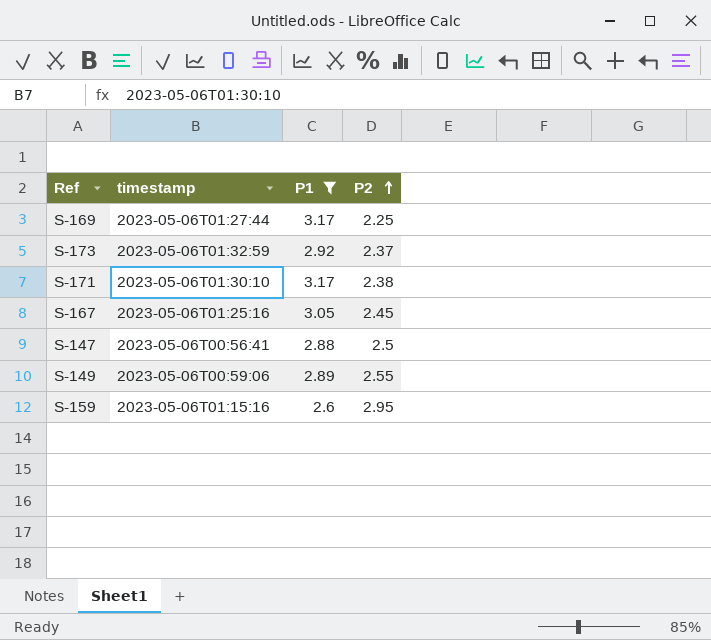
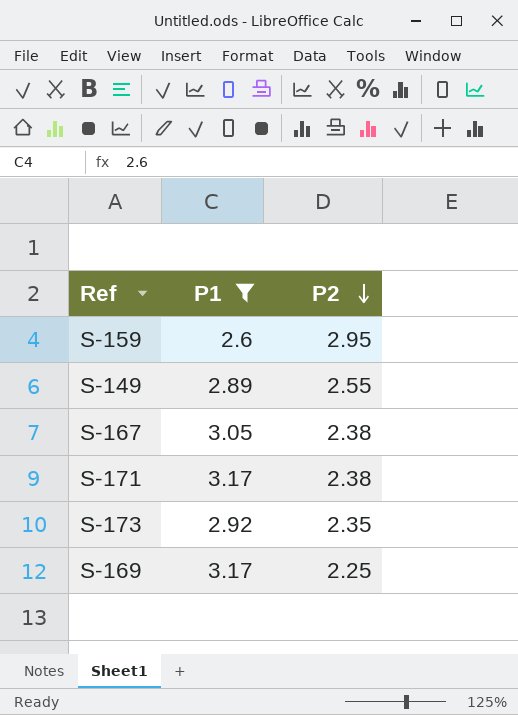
row order: P2 ascending -> P2 descending
column timestamp | position: 2 -> none
row S-147: 2023-05-06T00:56:41 | 2.88 | 2.5 -> none
S-167 | P2: 2.45 -> 2.38
S-173 | P2: 2.37 -> 2.35

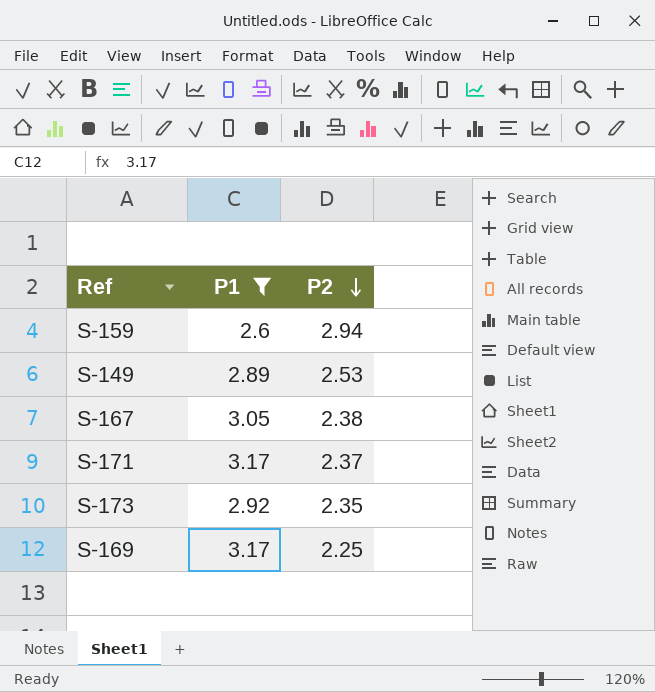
S-159 | P2: 2.95 -> 2.94
S-149 | P2: 2.55 -> 2.53
S-171 | P2: 2.38 -> 2.37

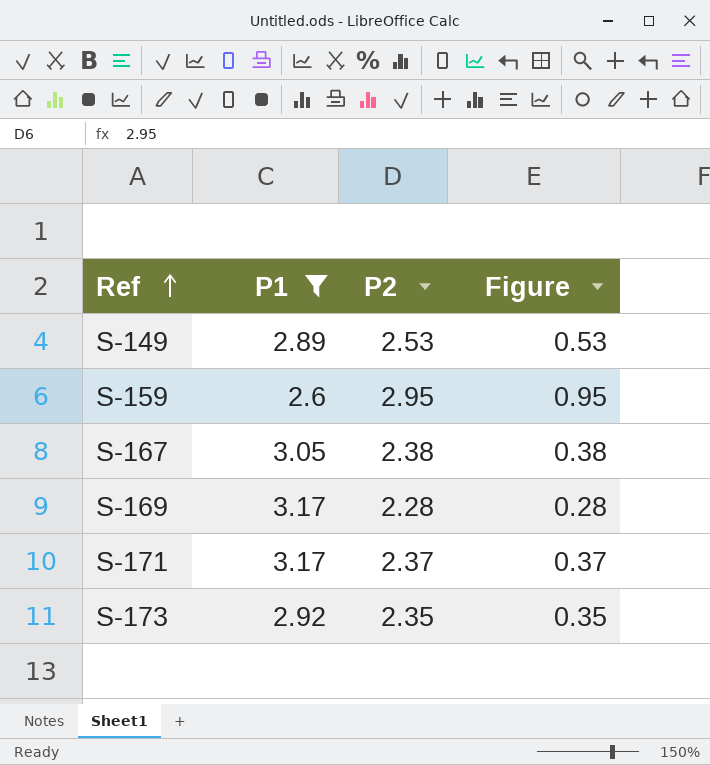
row order: P2 descending -> Ref ascending
column Figure | formula: none -> [P2] - 2
S-159 | P2: 2.94 -> 2.95
S-169 | P2: 2.25 -> 2.28

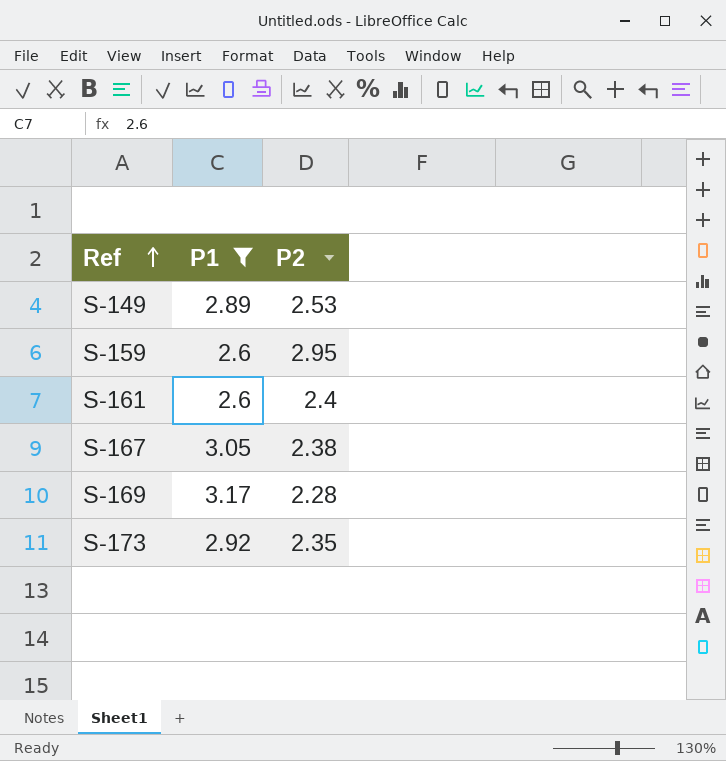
column Figure | formula: [P2] - 2 -> none
row S-171: 3.17 | 2.37 | 0.37 -> none
row S-161: none -> 2.6 | 2.4

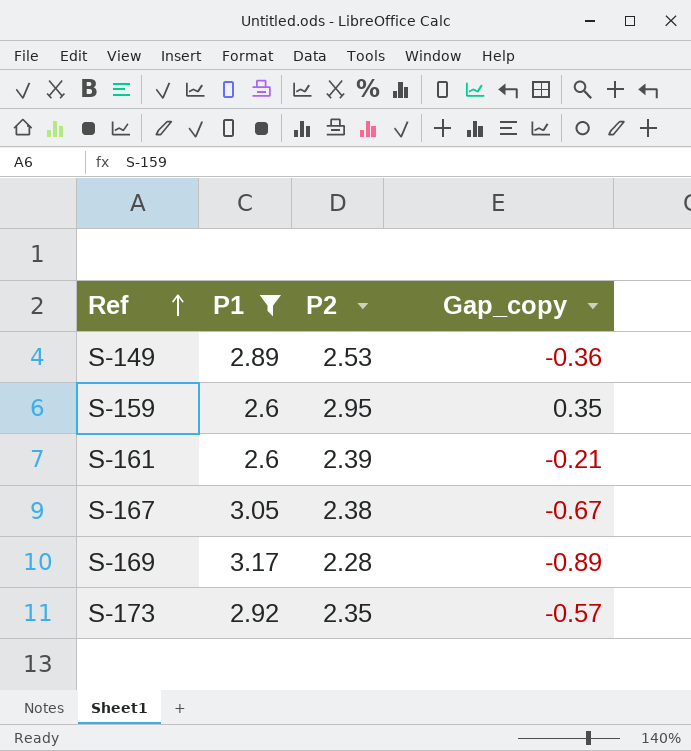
column Gap_copy | formula: none -> [P2] - [P1]
S-161 | P2: 2.4 -> 2.39

